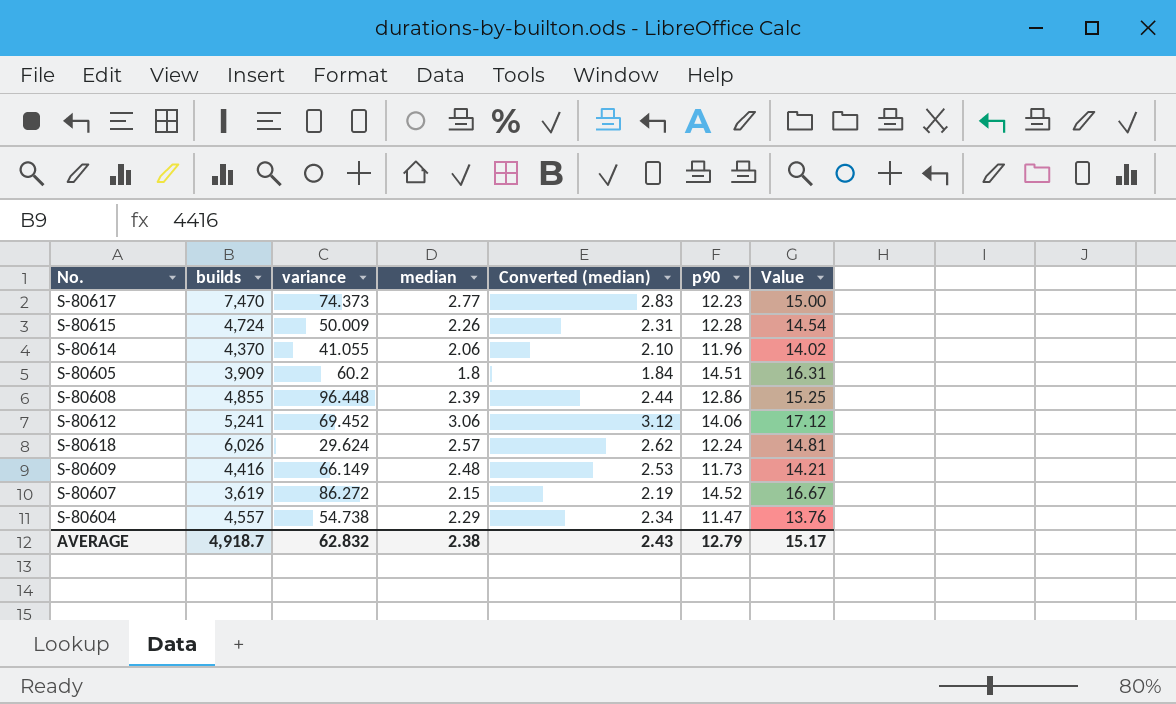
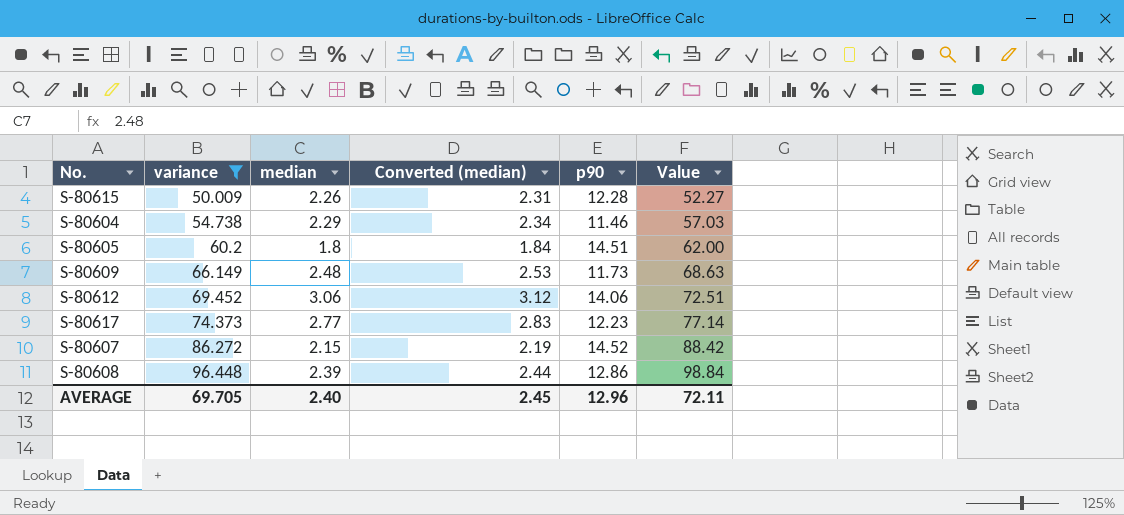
filter: none -> variance >= 50.009
row order: none -> variance ascending
column builds | position: 2 -> none
column Value | formula: [median] + [p90] -> [variance] + [median]
S-80604 | p90: 11.47 -> 11.46
AVERAGE | variance: 62.832 -> 69.705
AVERAGE | median: 2.38 -> 2.40
AVERAGE | Converted (median): 2.43 -> 2.45
AVERAGE | p90: 12.79 -> 12.96
AVERAGE | Value: 15.17 -> 72.11

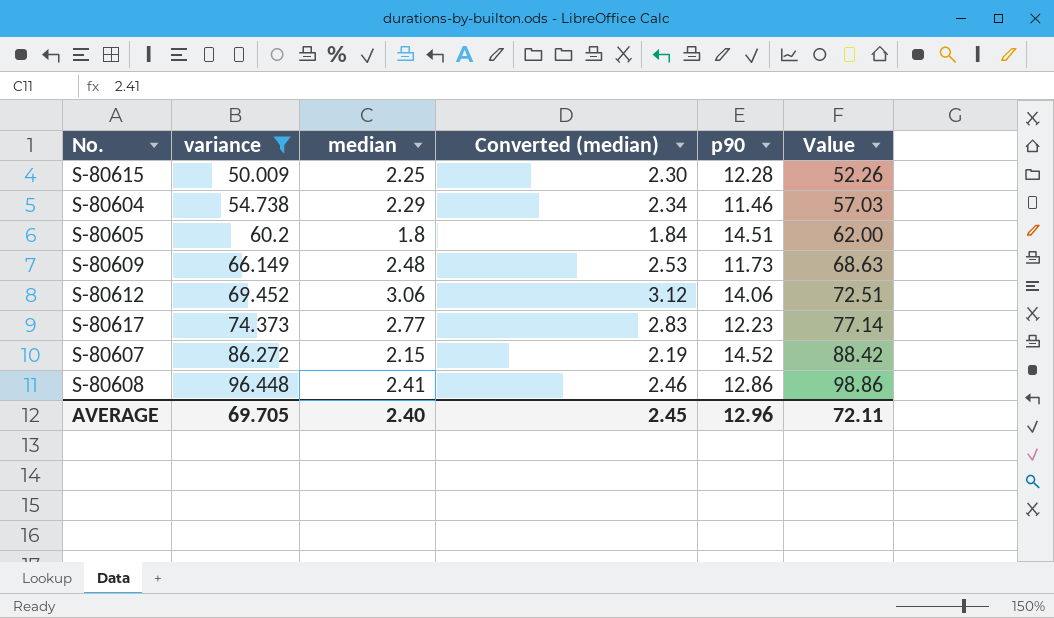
S-80615 | median: 2.26 -> 2.25
S-80615 | Converted (median): 2.31 -> 2.30
S-80615 | Value: 52.27 -> 52.26
S-80608 | median: 2.39 -> 2.41
S-80608 | Converted (median): 2.44 -> 2.46
S-80608 | Value: 98.84 -> 98.86

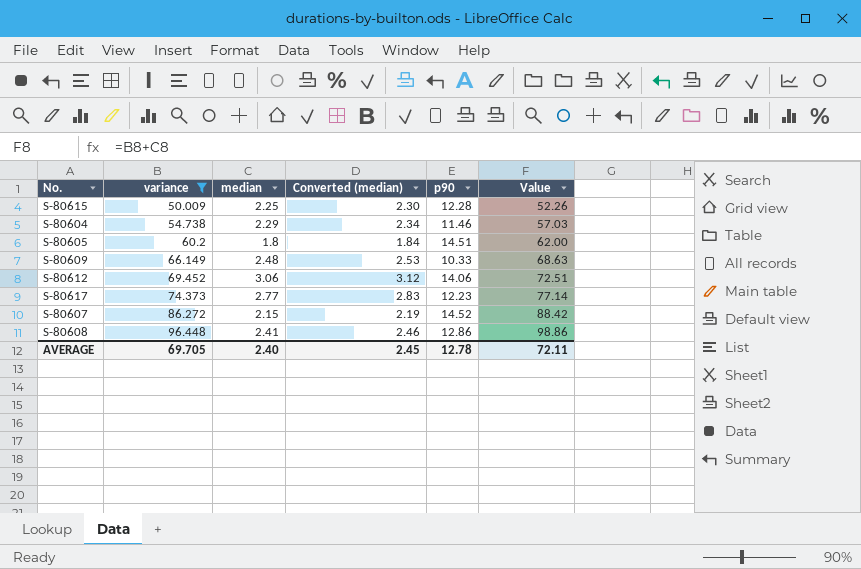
S-80609 | p90: 11.73 -> 10.33
AVERAGE | p90: 12.96 -> 12.78

